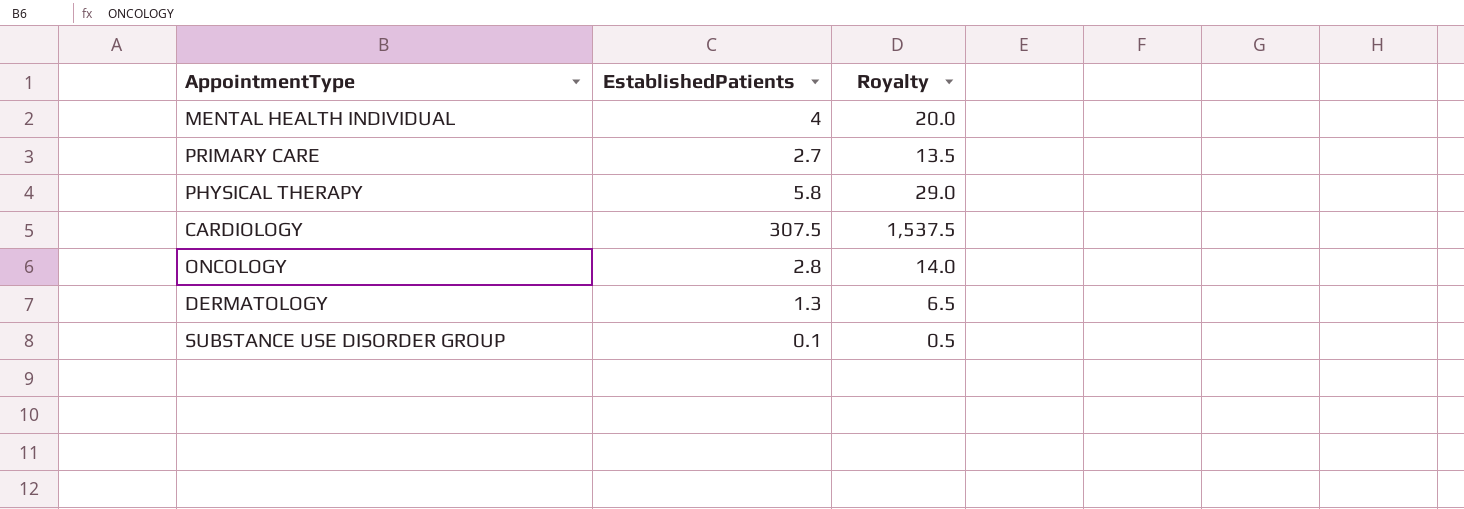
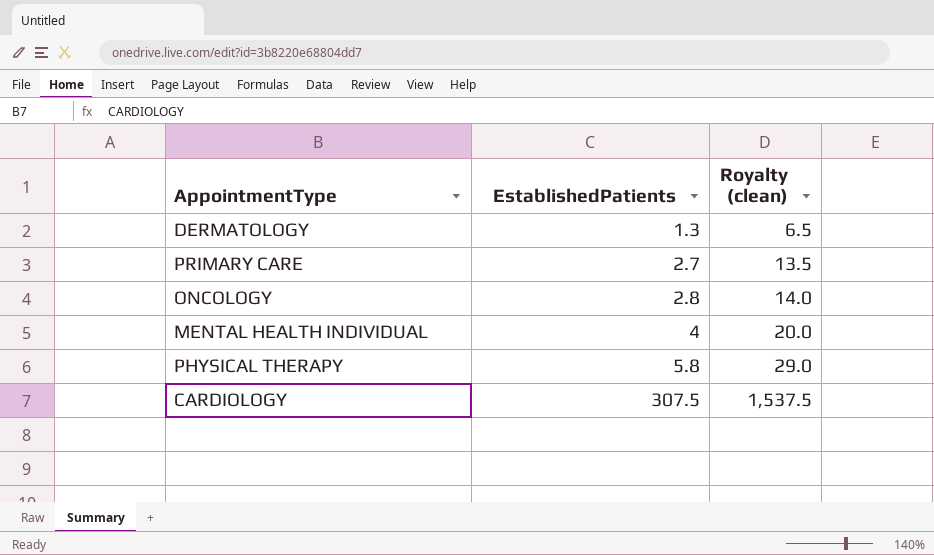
row order: none -> EstablishedPatients ascending
column name: Royalty -> Royalty (clean)
row SUBSTANCE USE DISORDER GROUP: 0.1 | 0.5 -> none

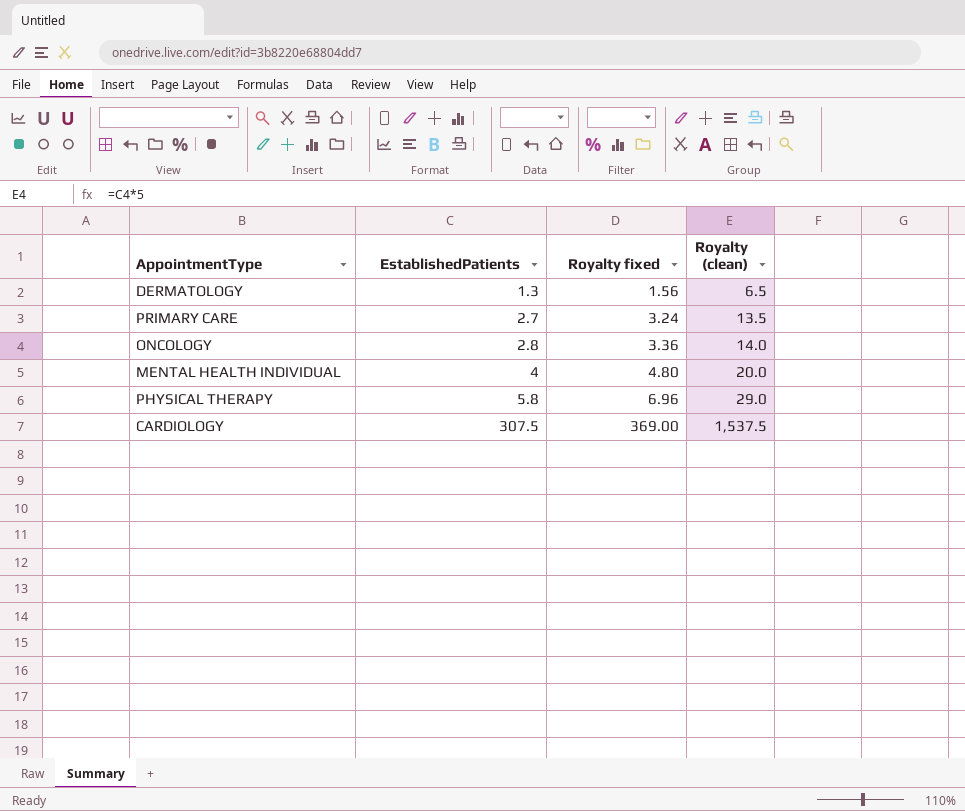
column Royalty fixed | formula: none -> [EstablishedPatients] * 1.2

